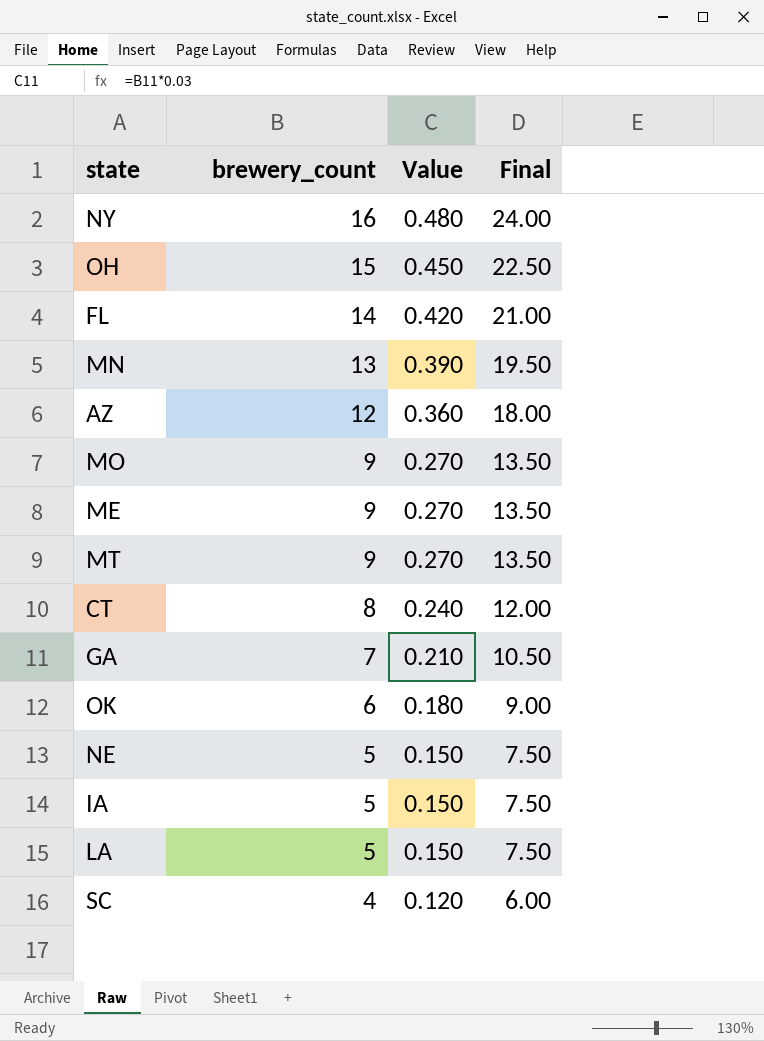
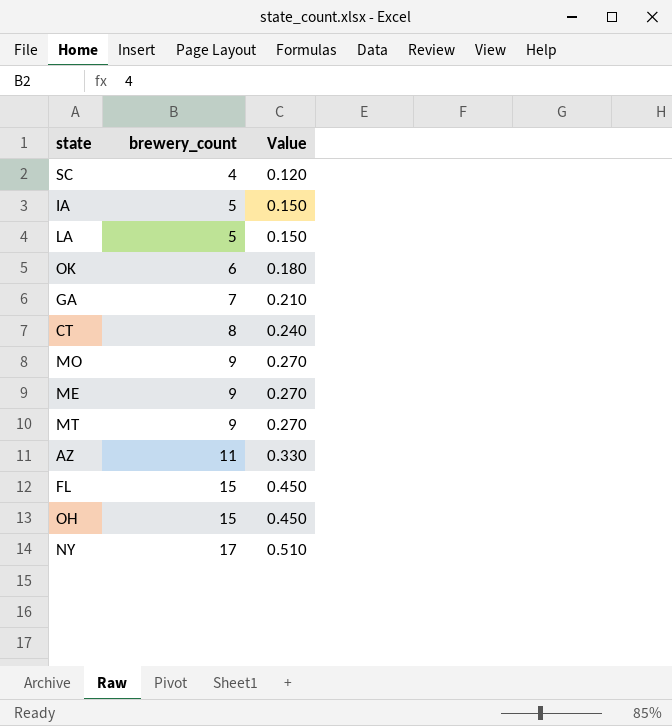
row order: brewery_count descending -> brewery_count ascending
column Final | formula: [brewery_count] * 1.5 -> none
row MN: 13 | 0.390 | 19.50 -> none
row NE: 5 | 0.150 | 7.50 -> none
AZ | brewery_count: 12 -> 11
AZ | Value: 0.360 -> 0.330
FL | brewery_count: 14 -> 15
FL | Value: 0.420 -> 0.450
NY | brewery_count: 16 -> 17
NY | Value: 0.480 -> 0.510

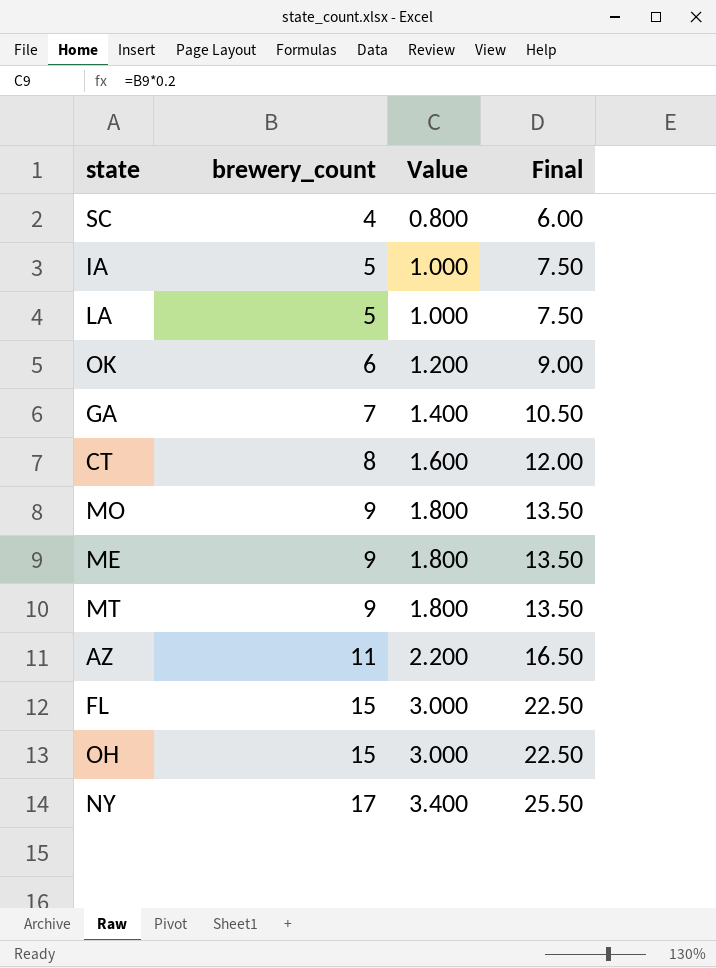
column Value | formula: [brewery_count] * 0.03 -> [brewery_count] * 0.2
column Final | formula: none -> [brewery_count] * 1.5

